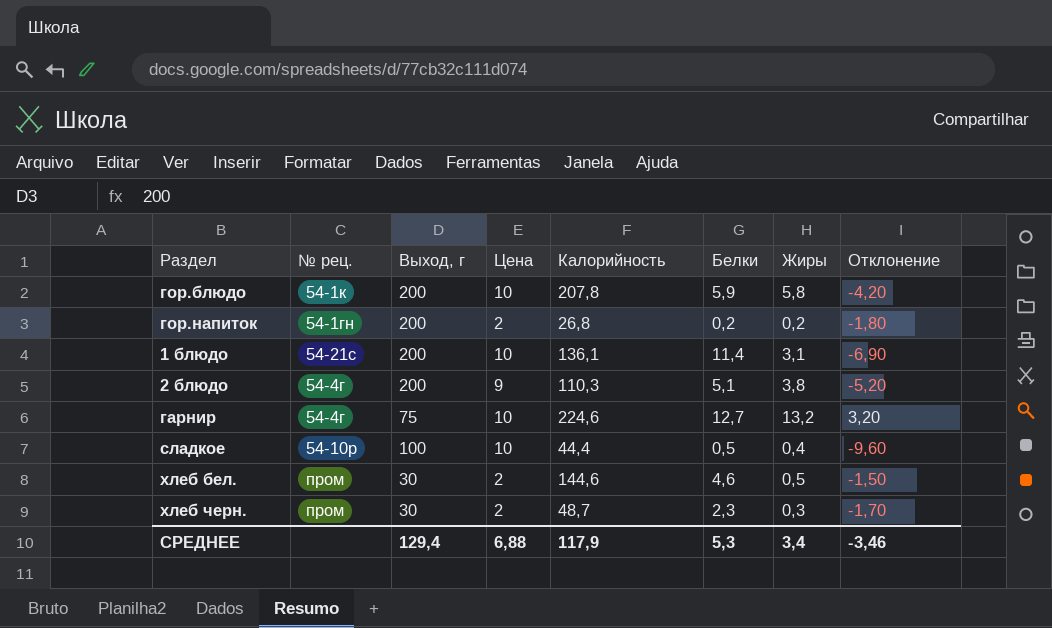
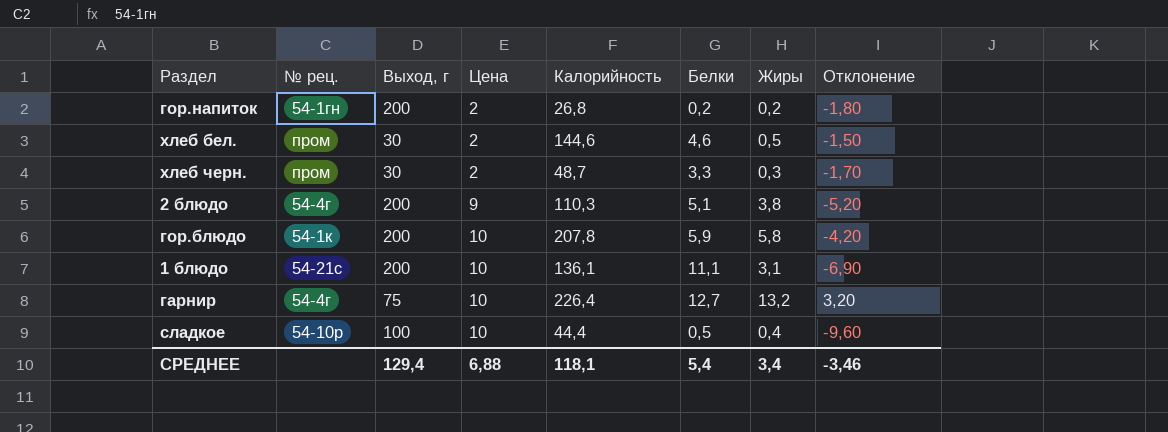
row order: none -> Цена ascending
хлеб черн. | Белки: 2,3 -> 3,3
1 блюдо | Белки: 11,4 -> 11,1
гарнир | Калорийность: 224,6 -> 226,4
СРЕДНЕЕ | Калорийность: 117,9 -> 118,1
СРЕДНЕЕ | Белки: 5,3 -> 5,4

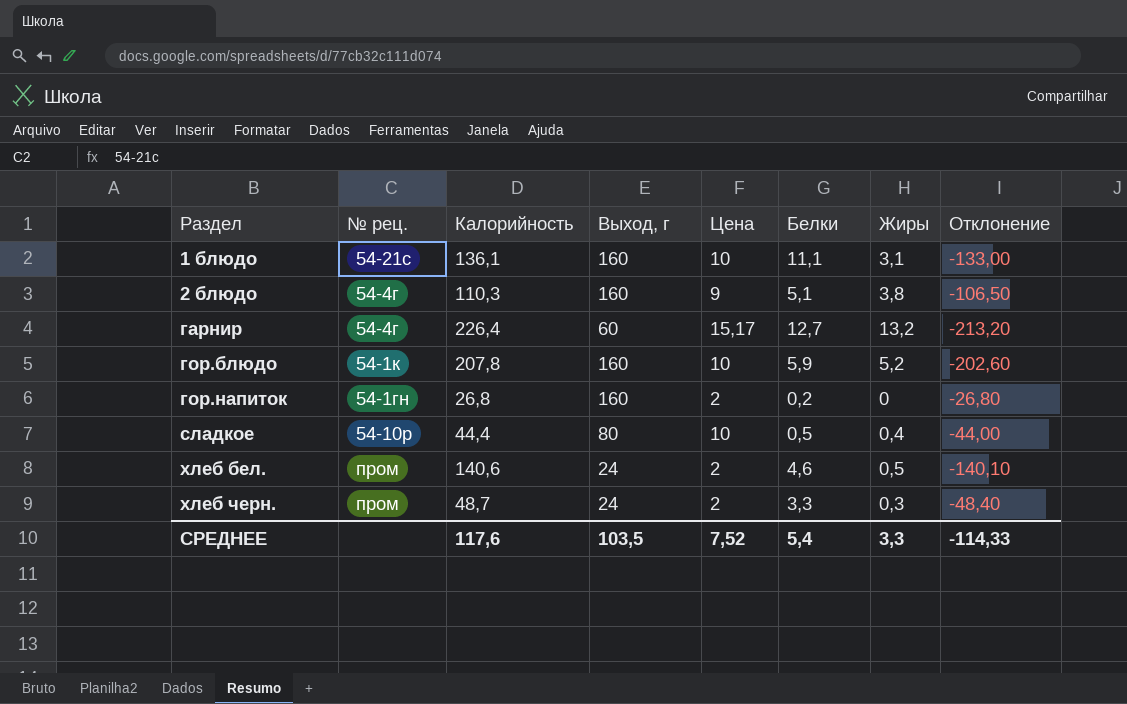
row order: Цена ascending -> Раздел ascending
column Калорийность | position: 5 -> 3
column Отклонение | formula: [Жиры] - [Цена] -> [Жиры] - [Калорийность]
1 блюдо | Выход, г: 200 -> 160
2 блюдо | Выход, г: 200 -> 160
гарнир | Выход, г: 75 -> 60
гарнир | Цена: 10 -> 15,17
гор.блюдо | Выход, г: 200 -> 160
гор.блюдо | Жиры: 5,8 -> 5,2
гор.напиток | Выход, г: 200 -> 160
гор.напиток | Жиры: 0,2 -> 0
сладкое | Выход, г: 100 -> 80
хлеб бел. | Калорийность: 144,6 -> 140,6
хлеб бел. | Выход, г: 30 -> 24
хлеб черн. | Выход, г: 30 -> 24
СРЕДНЕЕ | Калорийность: 118,1 -> 117,6
СРЕДНЕЕ | Выход, г: 129,4 -> 103,5
СРЕДНЕЕ | Цена: 6,88 -> 7,52
СРЕДНЕЕ | Жиры: 3,4 -> 3,3
СРЕДНЕЕ | Отклонение: -3,46 -> -114,33

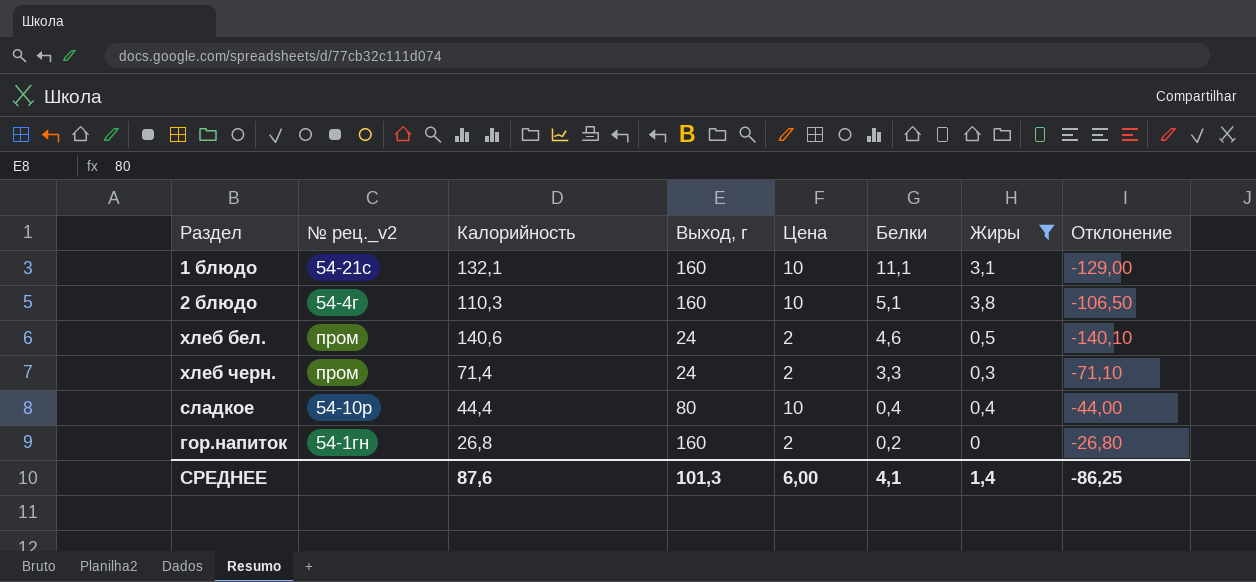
filter: none -> Жиры <= 3,8
row order: Раздел ascending -> Белки descending
column name: № рец. -> № рец._v2
1 блюдо | Калорийность: 136,1 -> 132,1
1 блюдо | Отклонение: -133,00 -> -129,00
2 блюдо | Цена: 9 -> 10
хлеб черн. | Калорийность: 48,7 -> 71,4
хлеб черн. | Отклонение: -48,40 -> -71,10
сладкое | Белки: 0,5 -> 0,4
СРЕДНЕЕ | Калорийность: 117,6 -> 87,6
СРЕДНЕЕ | Выход, г: 103,5 -> 101,3
СРЕДНЕЕ | Цена: 7,52 -> 6,00
СРЕДНЕЕ | Белки: 5,4 -> 4,1
СРЕДНЕЕ | Жиры: 3,3 -> 1,4
СРЕДНЕЕ | Отклонение: -114,33 -> -86,25

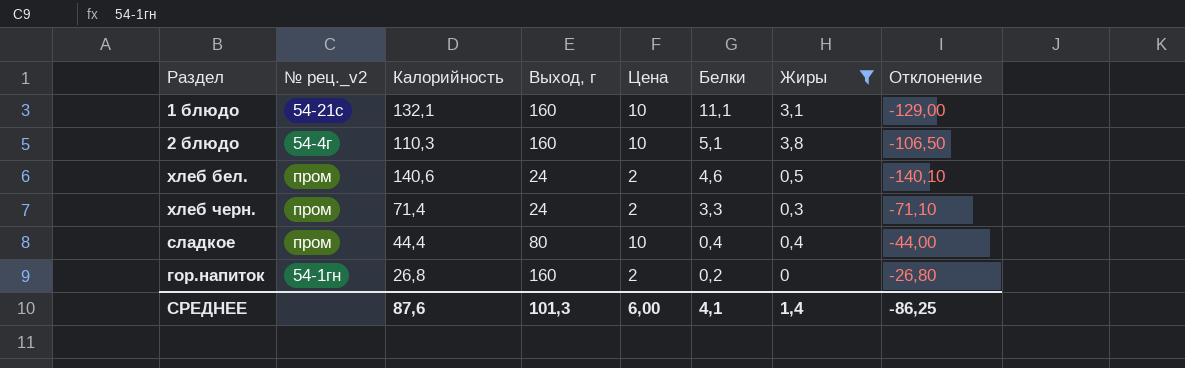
сладкое | № рец._v2: 54-10р -> пром

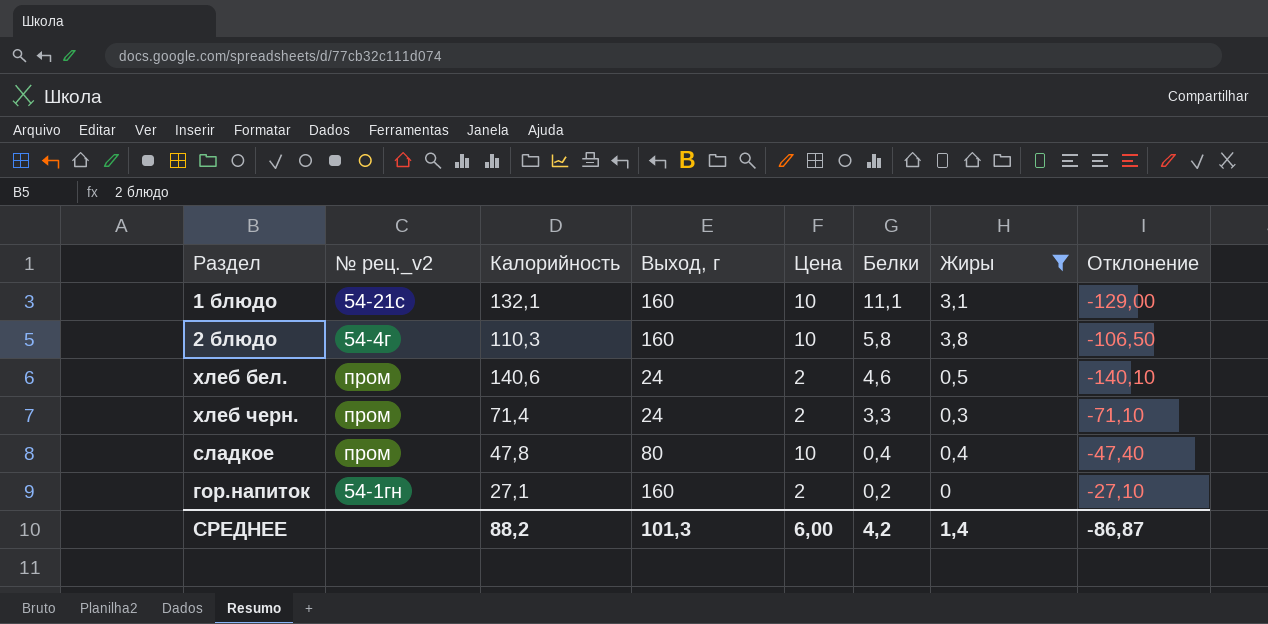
2 блюдо | Белки: 5,1 -> 5,8
сладкое | Калорийность: 44,4 -> 47,8
сладкое | Отклонение: -44,00 -> -47,40
гор.напиток | Калорийность: 26,8 -> 27,1
гор.напиток | Отклонение: -26,80 -> -27,10
СРЕДНЕЕ | Калорийность: 87,6 -> 88,2
СРЕДНЕЕ | Белки: 4,1 -> 4,2
СРЕДНЕЕ | Отклонение: -86,25 -> -86,87

